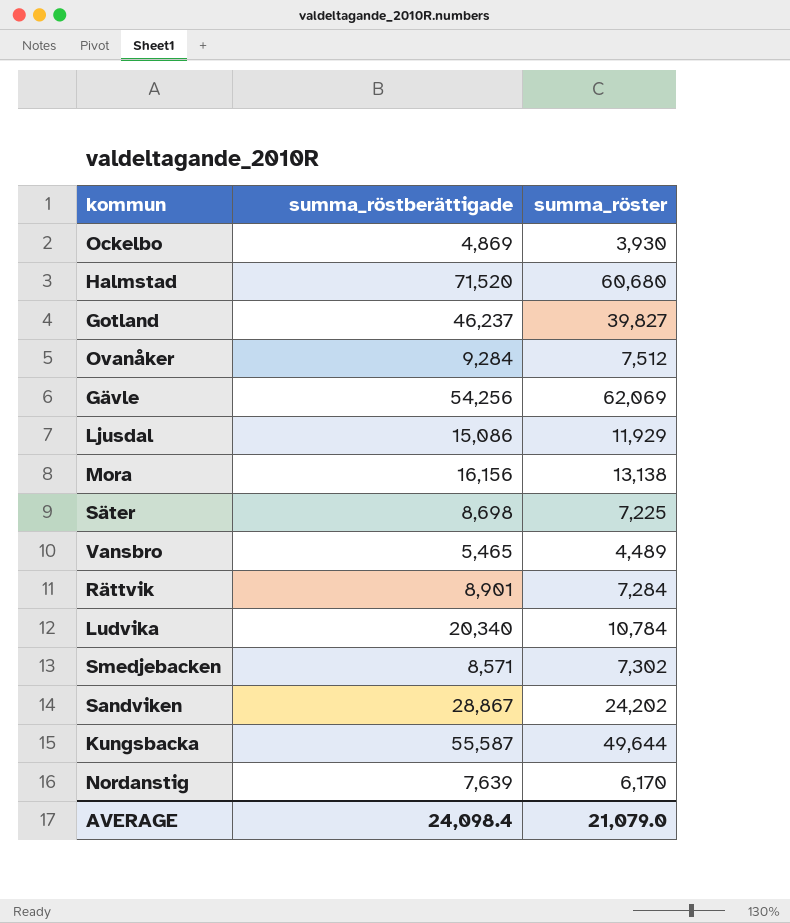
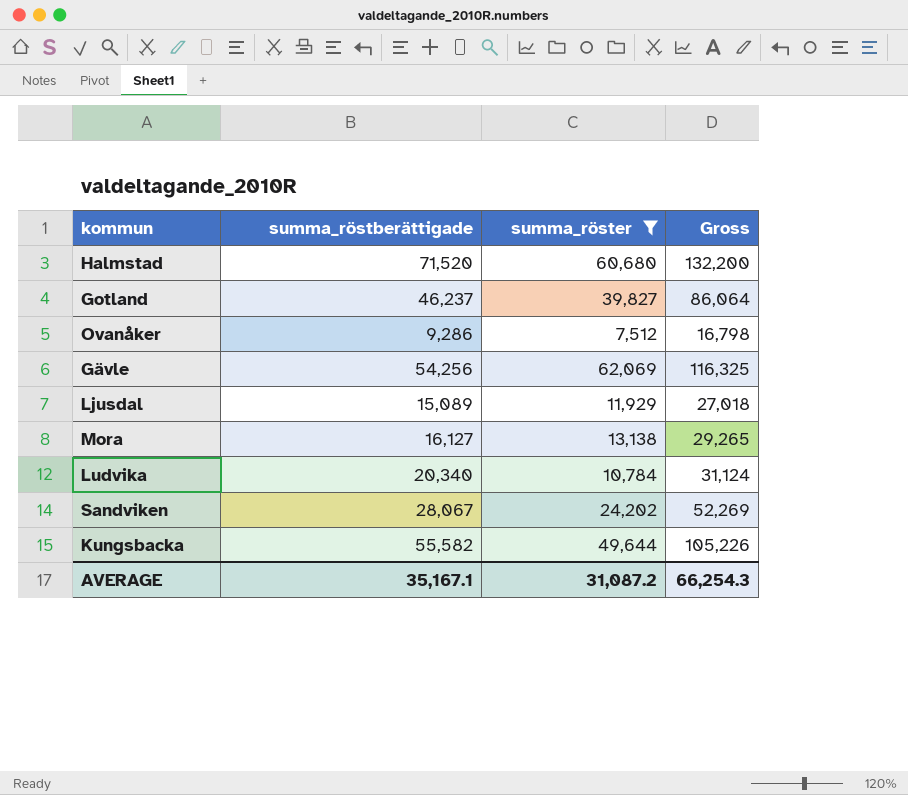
filter: none -> summa_röster >= 7,512
column Gross | formula: none -> [summa_röstberättigade] + [summa_röster]
Ovanåker | summa_röstberättigade: 9,284 -> 9,286
Ljusdal | summa_röstberättigade: 15,086 -> 15,089
Mora | summa_röstberättigade: 16,156 -> 16,127
Sandviken | summa_röstberättigade: 28,867 -> 28,067
Kungsbacka | summa_röstberättigade: 55,587 -> 55,582
AVERAGE | summa_röstberättigade: 24,098.4 -> 35,167.1
AVERAGE | summa_röster: 21,079.0 -> 31,087.2

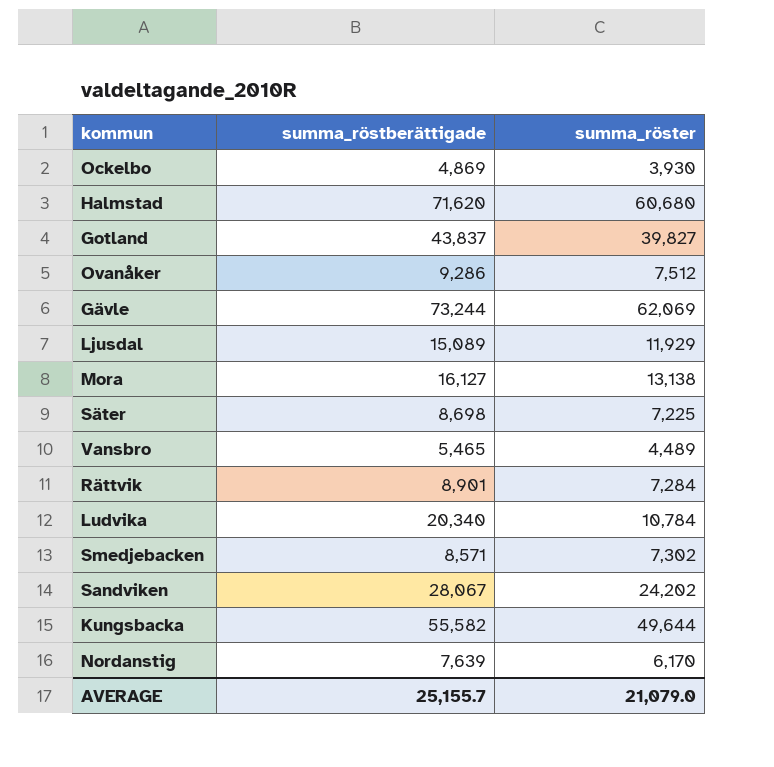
filter: summa_röster >= 7,512 -> none
column Gross | formula: [summa_röstberättigade] + [summa_röster] -> none
Halmstad | summa_röstberättigade: 71,520 -> 71,620
Gotland | summa_röstberättigade: 46,237 -> 43,837
Gävle | summa_röstberättigade: 54,256 -> 73,244
AVERAGE | summa_röstberättigade: 35,167.1 -> 25,155.7
AVERAGE | summa_röster: 31,087.2 -> 21,079.0

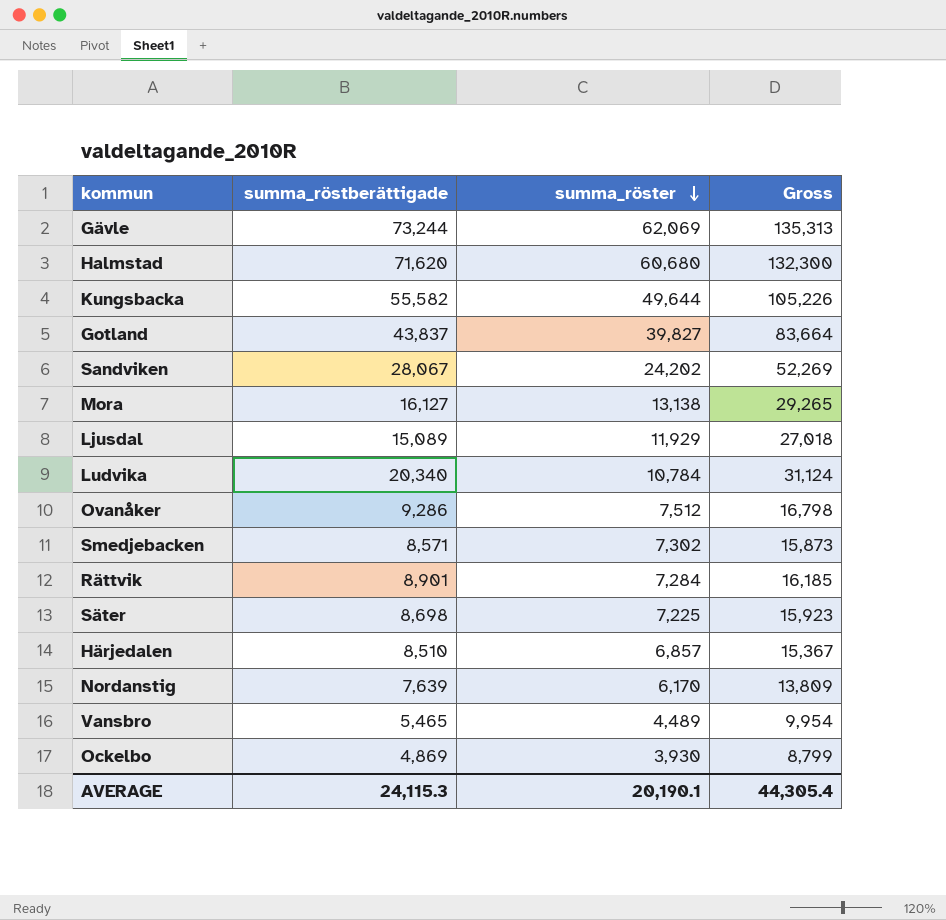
row order: none -> summa_röster descending
column Gross | formula: none -> [summa_röstberättigade] + [summa_röster]
row Härjedalen: none -> 8,510 | 6,857 | 15,367
AVERAGE | summa_röstberättigade: 25,155.7 -> 24,115.3
AVERAGE | summa_röster: 21,079.0 -> 20,190.1

